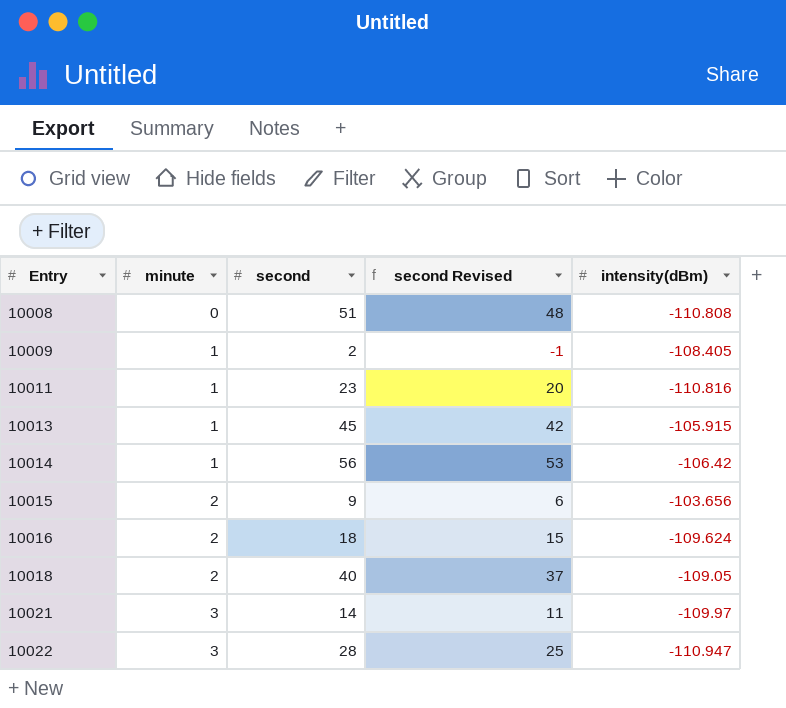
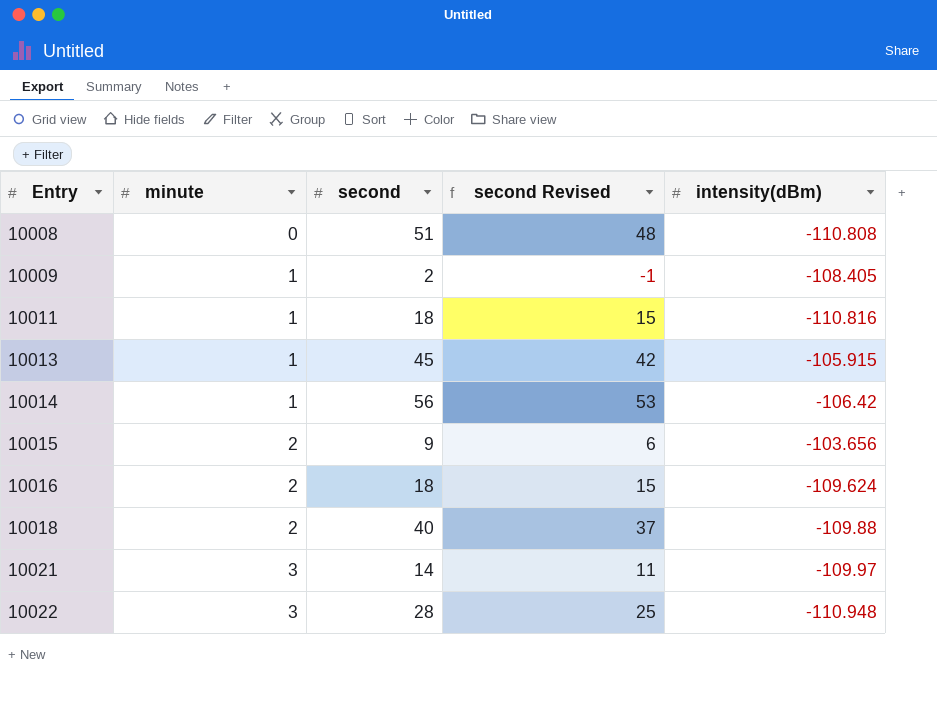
10011 | second: 23 -> 18
10011 | second Revised: 20 -> 15
10018 | intensity(dBm): -109.05 -> -109.88
10022 | intensity(dBm): -110.947 -> -110.948

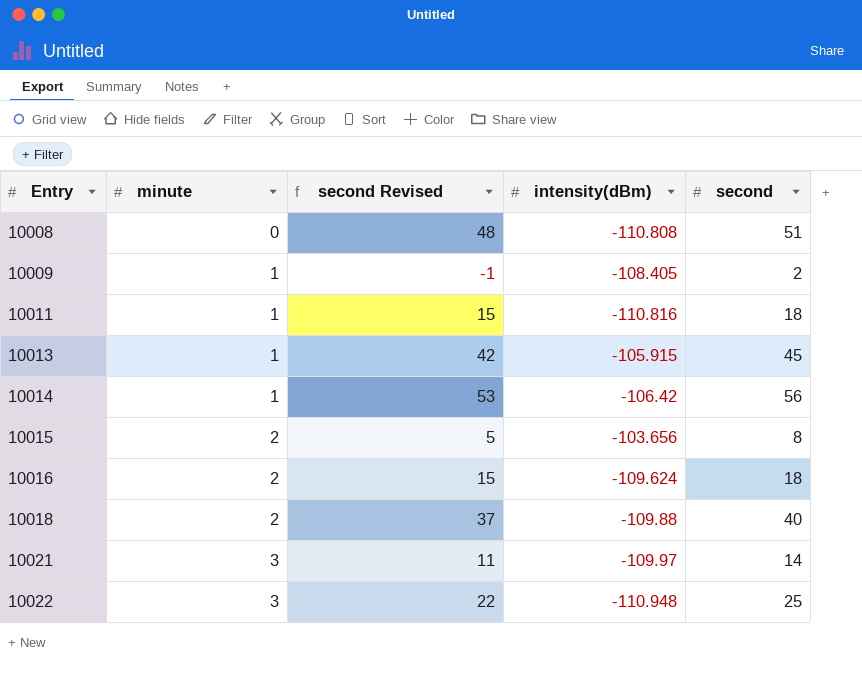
column second | position: 3 -> 5
10015 | second Revised: 6 -> 5
10015 | second: 9 -> 8
10022 | second Revised: 25 -> 22
10022 | second: 28 -> 25

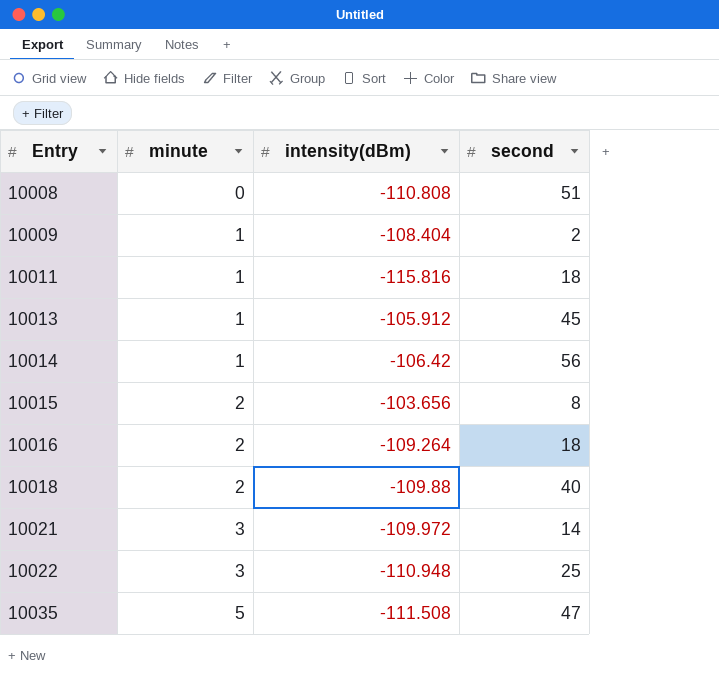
column second Revised | formula: [second] - 3 -> none
10009 | intensity(dBm): -108.405 -> -108.404
10011 | intensity(dBm): -110.816 -> -115.816
10013 | intensity(dBm): -105.915 -> -105.912
10016 | intensity(dBm): -109.624 -> -109.264
10021 | intensity(dBm): -109.97 -> -109.972
row 10035: none -> 5 | -111.508 | 47

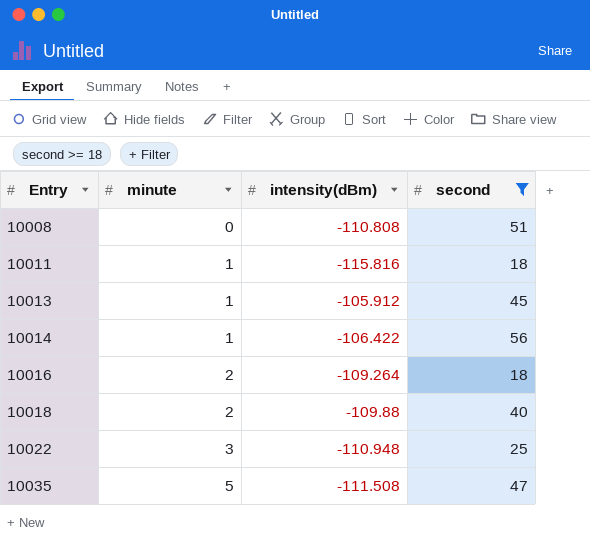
filter: none -> second >= 18
10014 | intensity(dBm): -106.42 -> -106.422

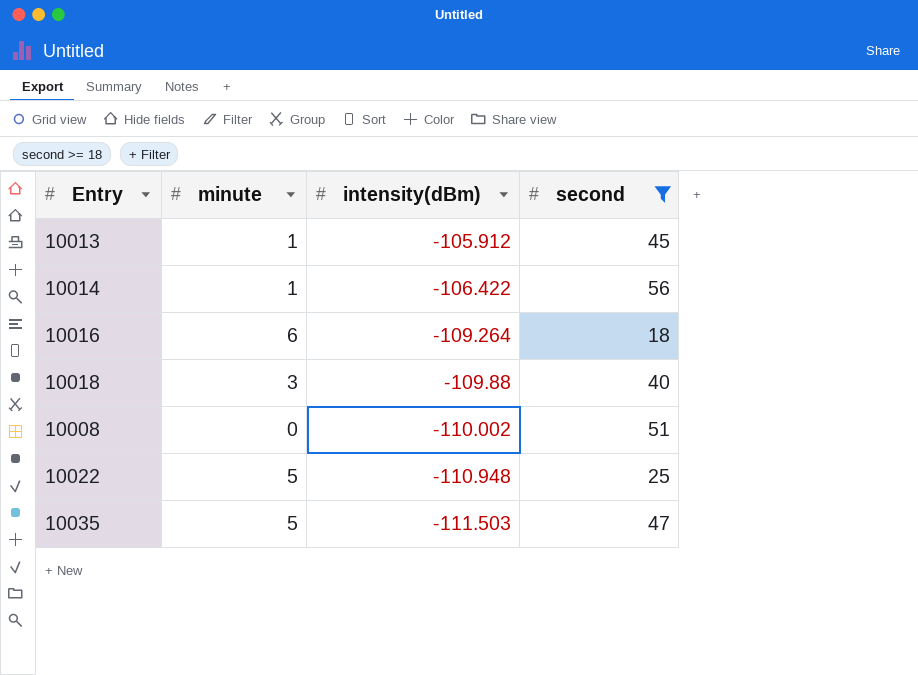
row order: Entry ascending -> intensity(dBm) descending
row 10011: 1 | -115.816 | 18 -> none
10016 | minute: 2 -> 6
10018 | minute: 2 -> 3
10008 | intensity(dBm): -110.808 -> -110.002
10022 | minute: 3 -> 5
10035 | intensity(dBm): -111.508 -> -111.503

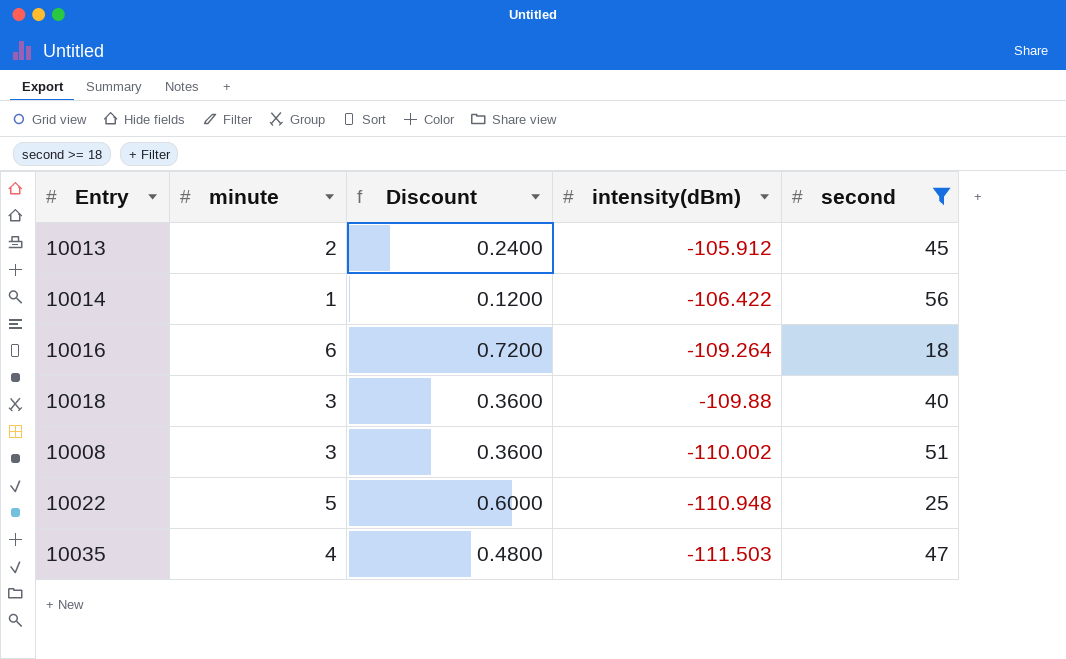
column Discount | formula: none -> [minute] * 0.12
10013 | minute: 1 -> 2
10008 | minute: 0 -> 3
10035 | minute: 5 -> 4

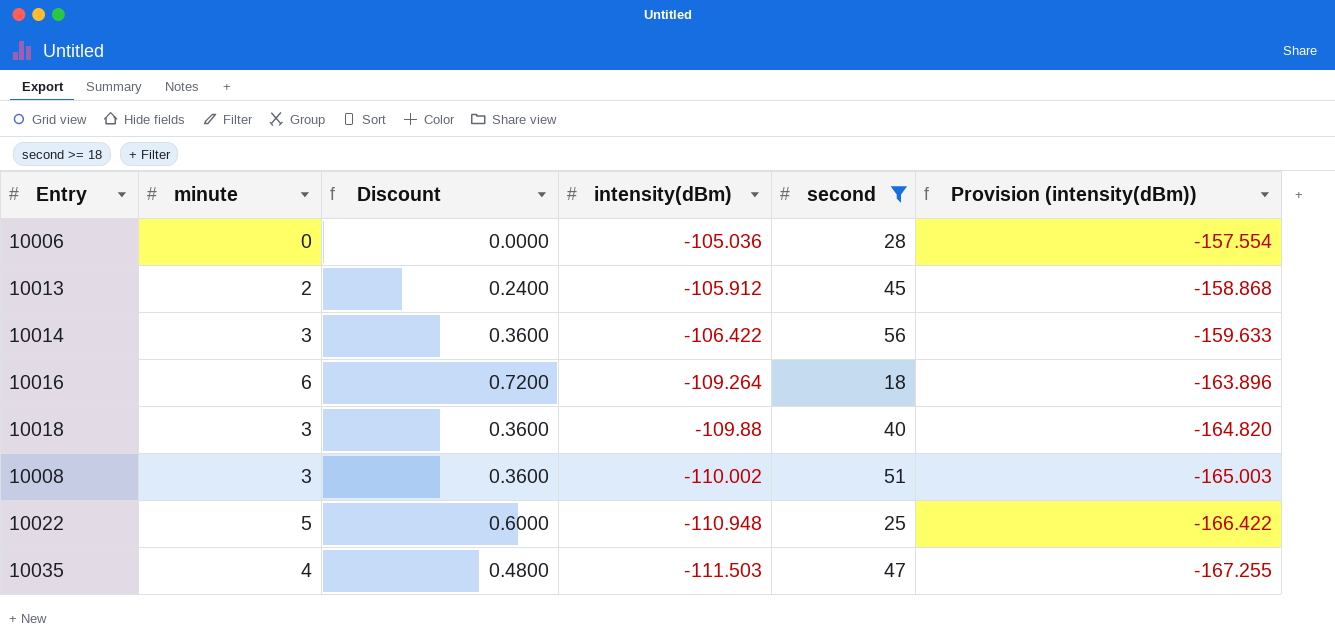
column Provision (intensity(dBm)) | formula: none -> [intensity(dBm)] * 1.5
row 10006: none -> 0 | 0.0000 | -105.036 | 28 | -157.554
10014 | minute: 1 -> 3
10014 | Discount: 0.1200 -> 0.3600

